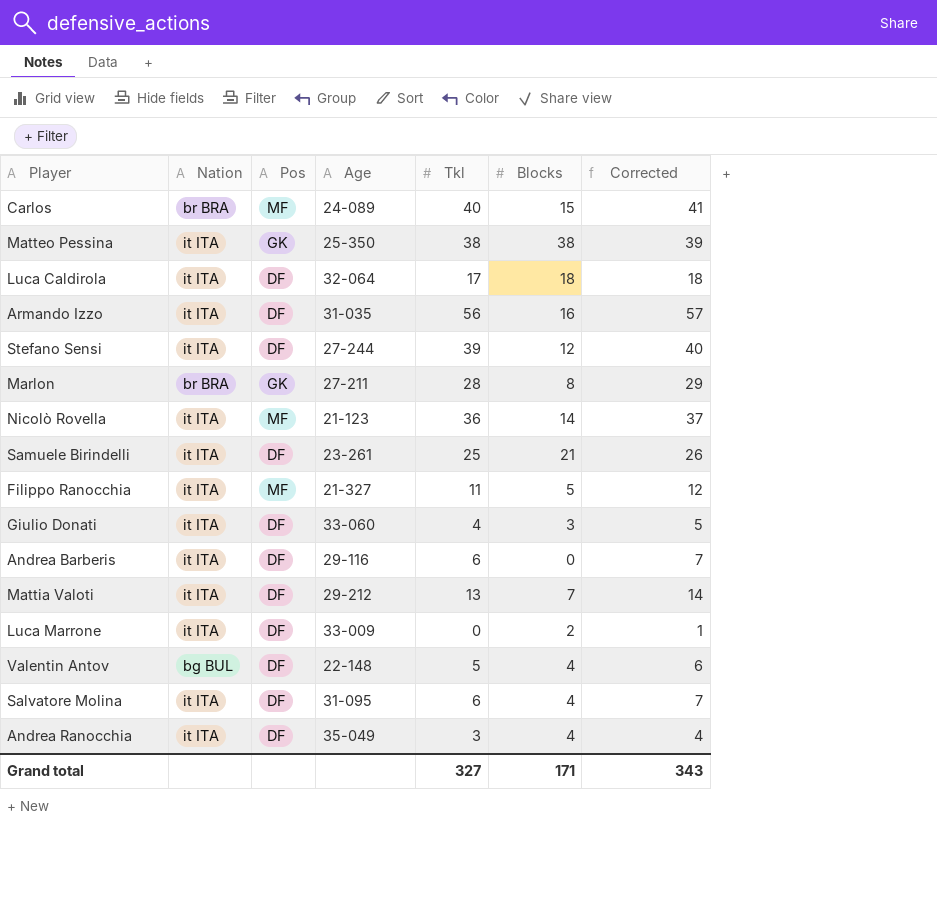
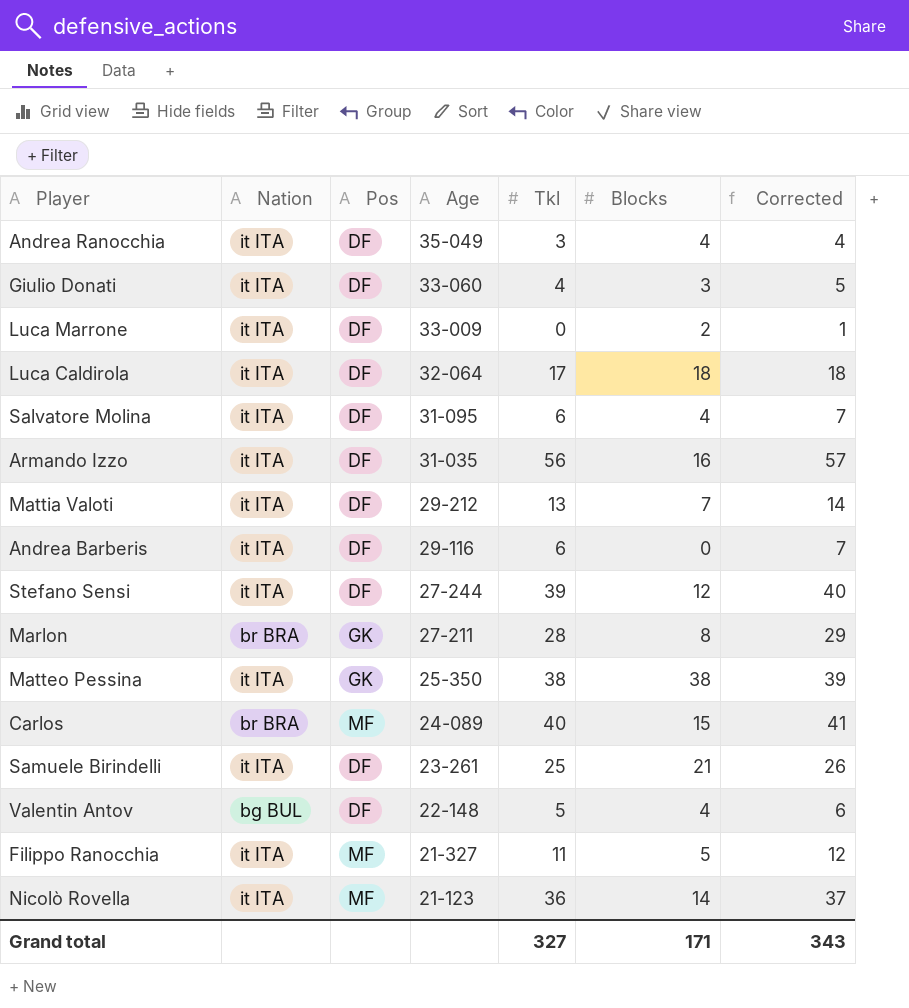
row order: none -> Age descending

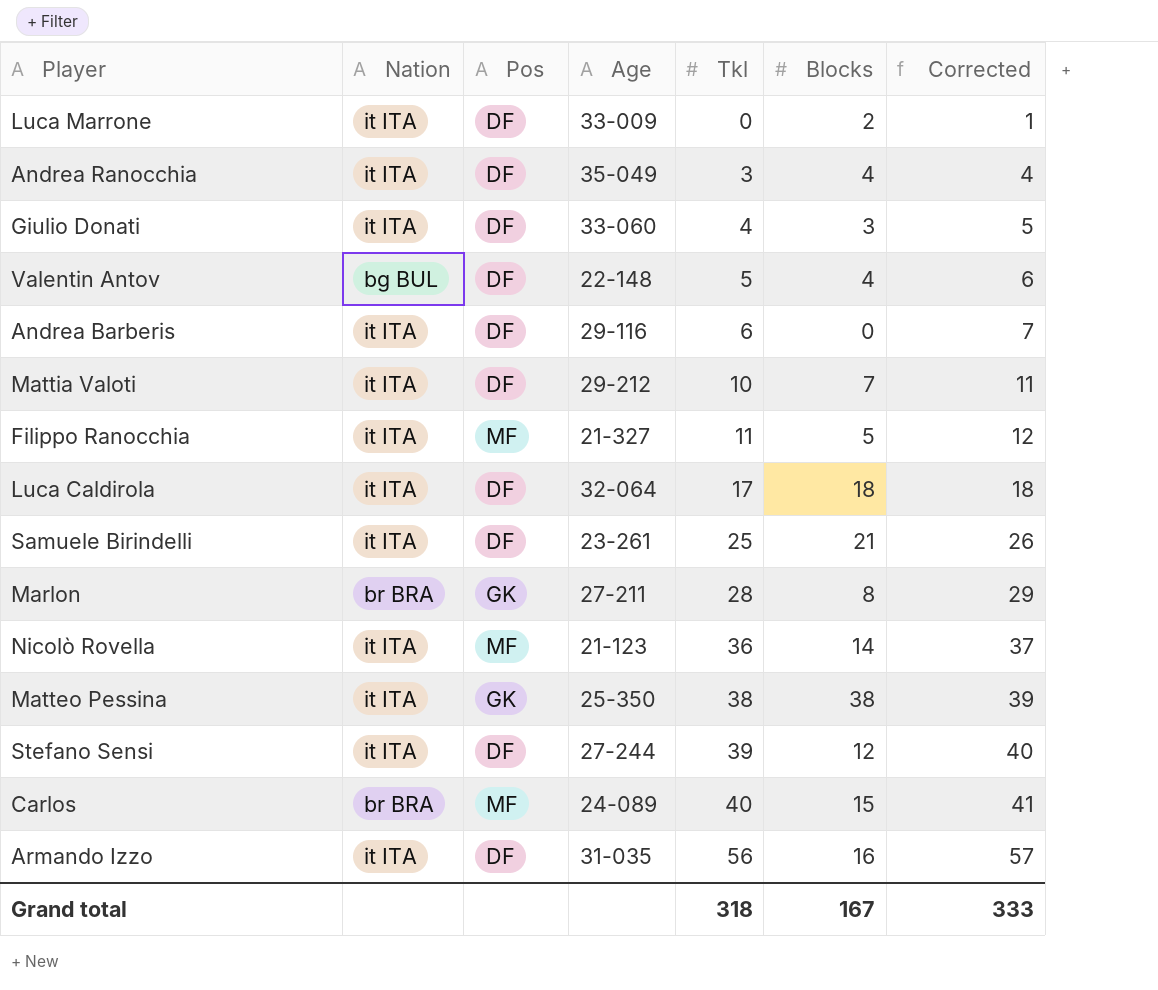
row order: Age descending -> Tkl ascending
row Salvatore Molina: it ITA | DF | 31-095 | 6 | 4 | 7 -> none
Mattia Valoti | Tkl: 13 -> 10
Mattia Valoti | Corrected: 14 -> 11
Grand total | Tkl: 327 -> 318
Grand total | Blocks: 171 -> 167
Grand total | Corrected: 343 -> 333

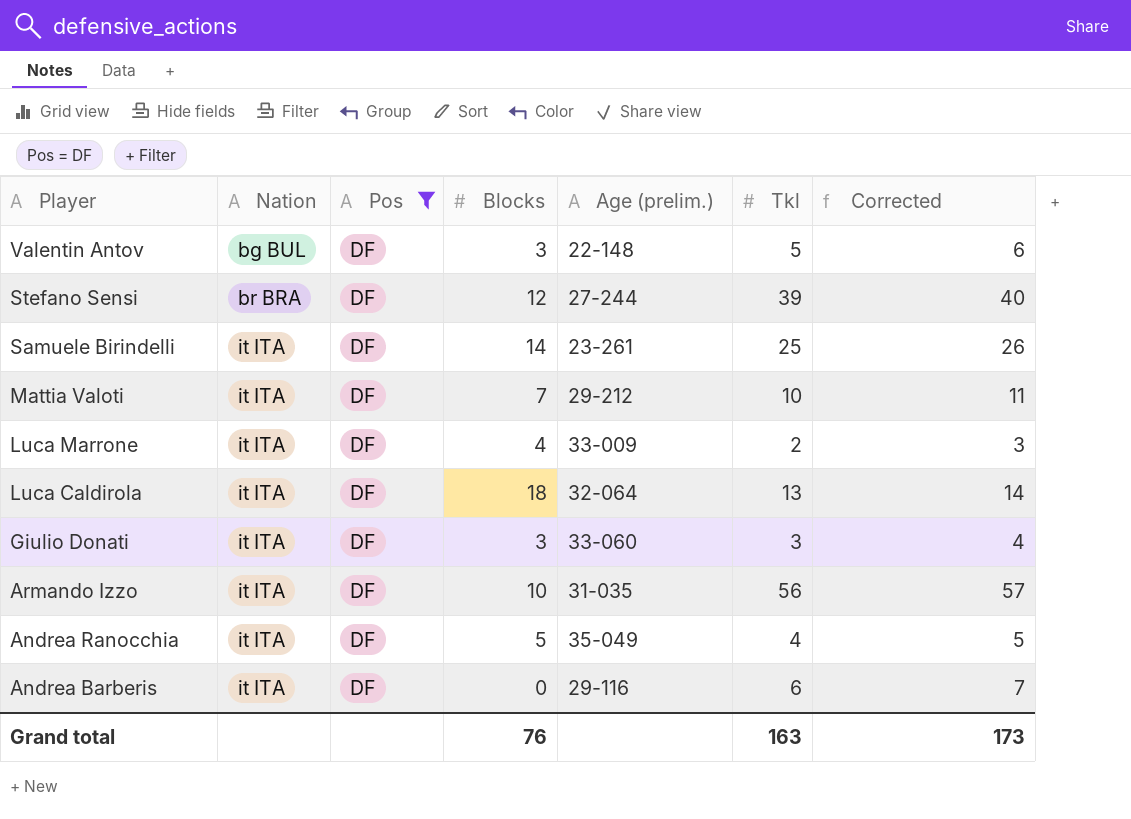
filter: none -> Pos = DF
row order: Tkl ascending -> Player descending
column Blocks | position: 6 -> 4
column name: Age -> Age (prelim.)
Valentin Antov | Blocks: 4 -> 3
Stefano Sensi | Nation: it ITA -> br BRA
Samuele Birindelli | Blocks: 21 -> 14
Luca Marrone | Blocks: 2 -> 4
Luca Marrone | Tkl: 0 -> 2
Luca Marrone | Corrected: 1 -> 3
Luca Caldirola | Tkl: 17 -> 13
Luca Caldirola | Corrected: 18 -> 14
Giulio Donati | Tkl: 4 -> 3
Giulio Donati | Corrected: 5 -> 4
Armando Izzo | Blocks: 16 -> 10
Andrea Ranocchia | Blocks: 4 -> 5
Andrea Ranocchia | Tkl: 3 -> 4
Andrea Ranocchia | Corrected: 4 -> 5
Grand total | Blocks: 167 -> 76
Grand total | Tkl: 318 -> 163
Grand total | Corrected: 333 -> 173

